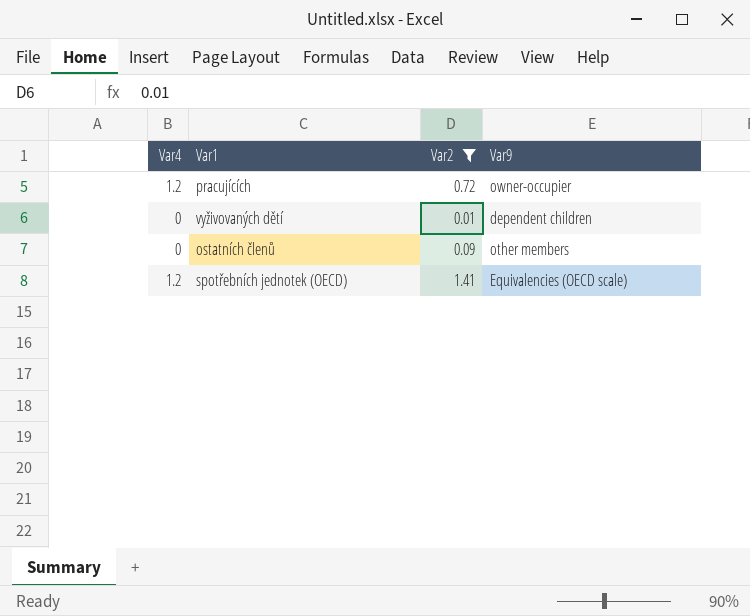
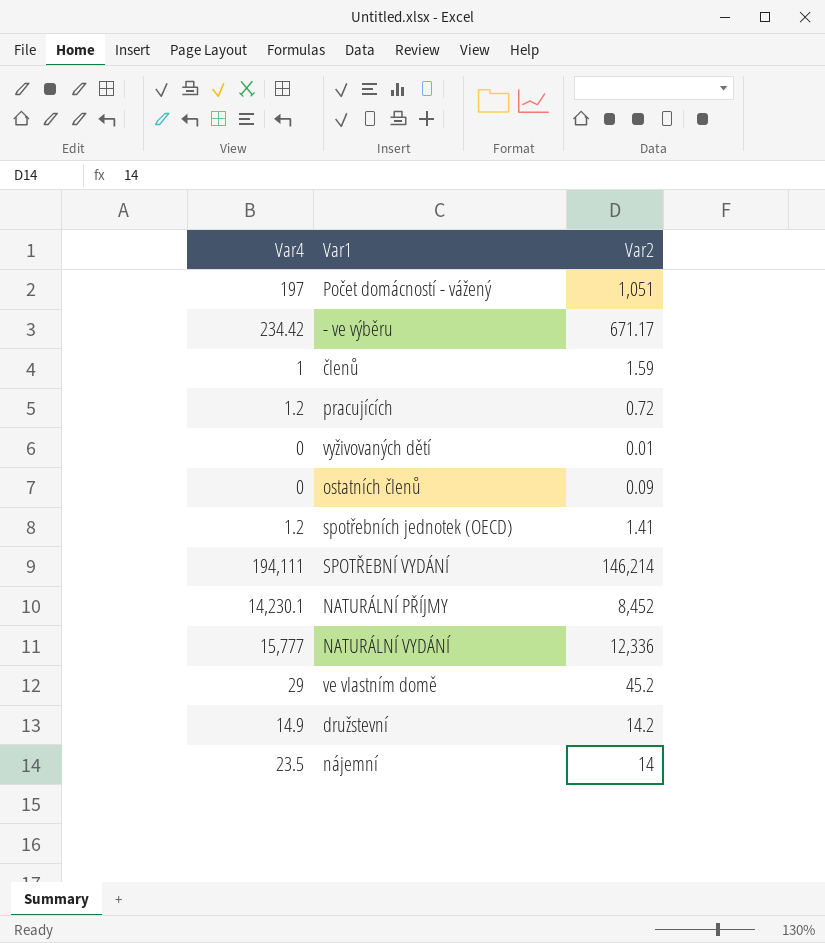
filter: Var2 <= 1.41 -> none
column Var9 | position: 4 -> none

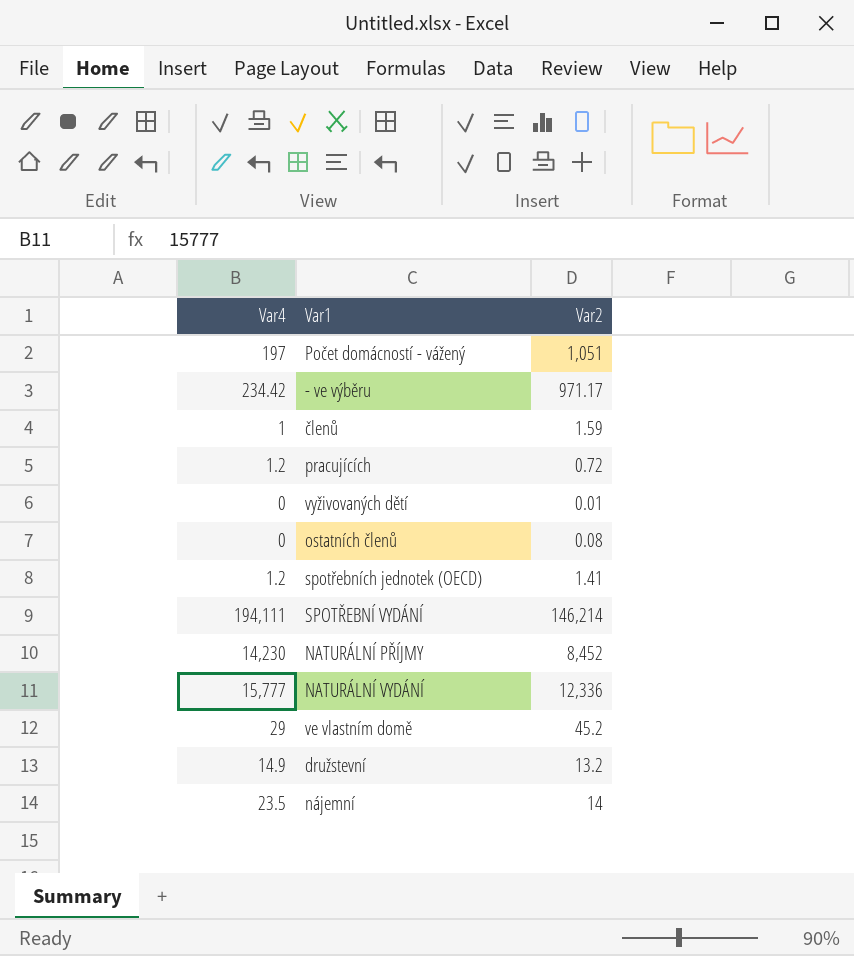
- ve výběru | Var2: 671.17 -> 971.17
ostatních členů | Var2: 0.09 -> 0.08
NATURÁLNÍ PŘÍJMY | Var4: 14,230.1 -> 14,230
družstevní | Var2: 14.2 -> 13.2

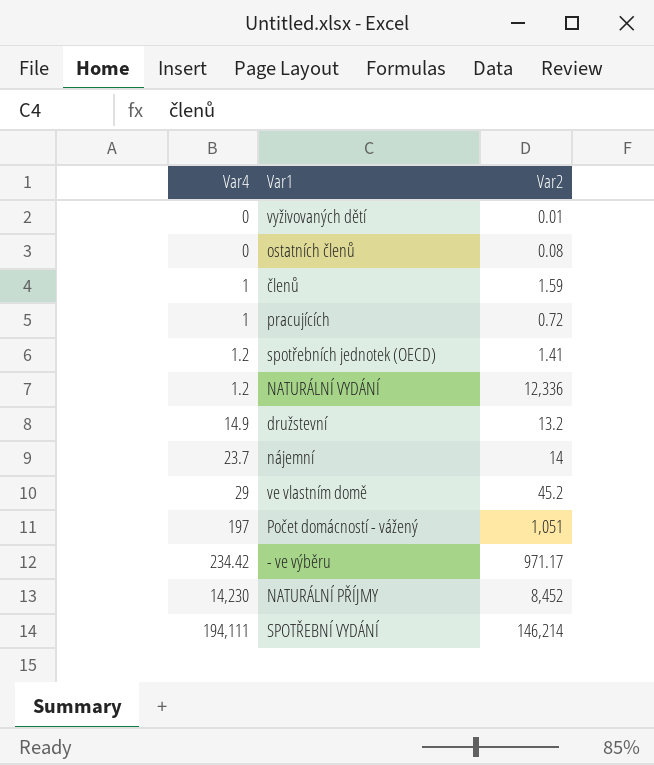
row order: none -> Var4 ascending
pracujících | Var4: 1.2 -> 1
NATURÁLNÍ VYDÁNÍ | Var4: 15,777 -> 1.2
nájemní | Var4: 23.5 -> 23.7

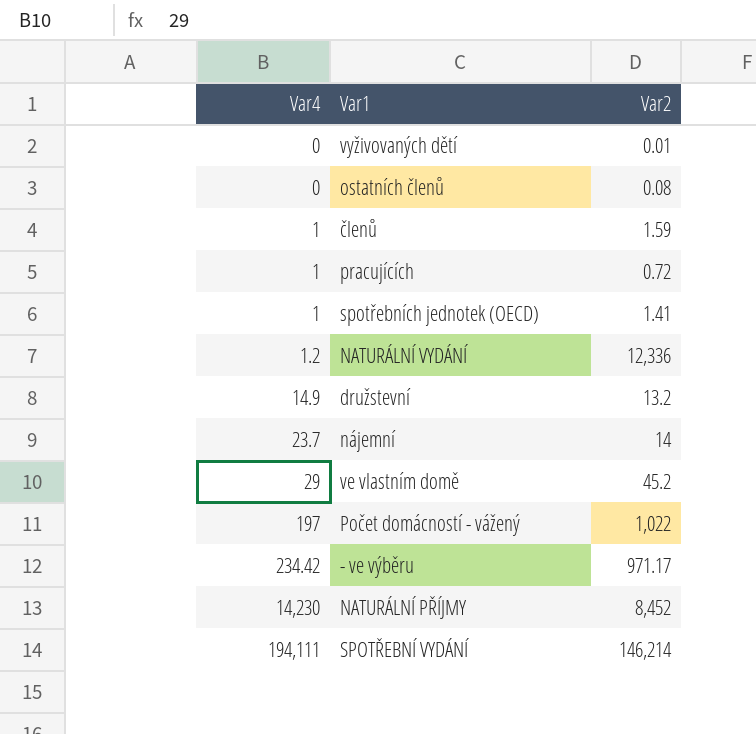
spotřebních jednotek (OECD) | Var4: 1.2 -> 1
Počet domácností - vážený | Var2: 1,051 -> 1,022

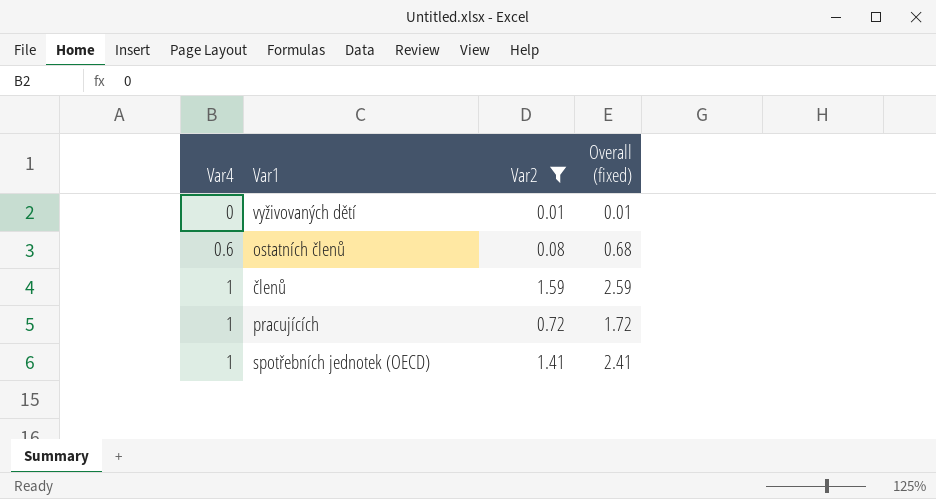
filter: none -> Var2 <= 1.59
column Overall (fixed) | formula: none -> [Var4] + [Var2]
ostatních členů | Var4: 0 -> 0.6

